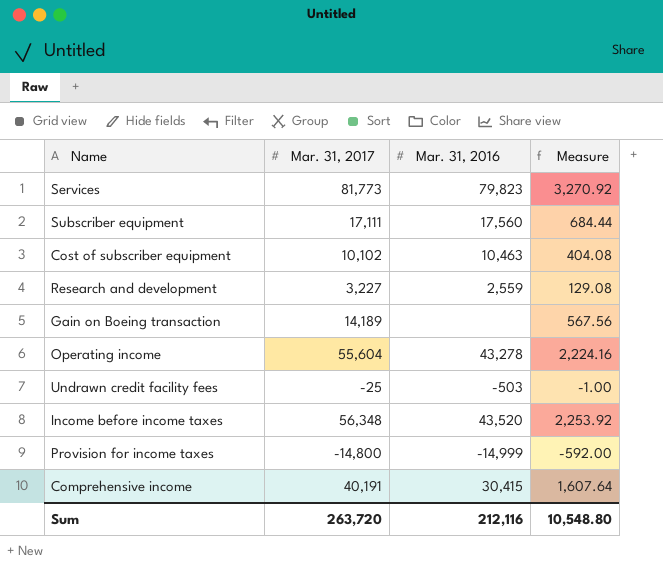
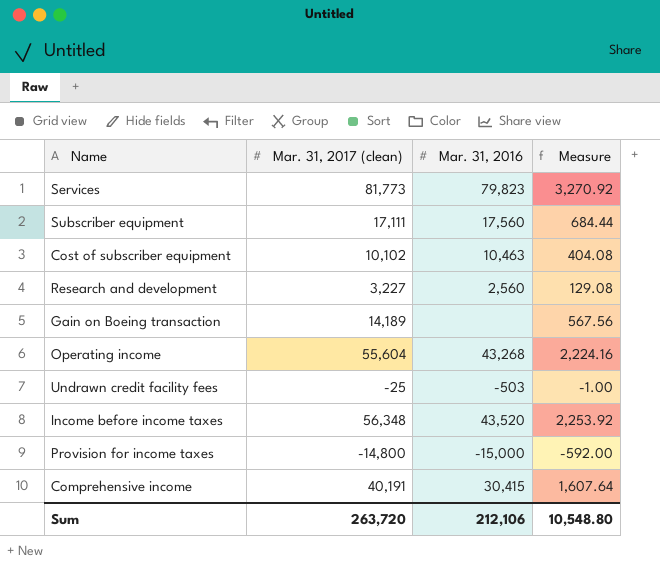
column name: Mar. 31, 2017 -> Mar. 31, 2017 (clean)
Research and development | Mar. 31, 2016: 2,559 -> 2,560
Operating income | Mar. 31, 2016: 43,278 -> 43,268
Provision for income taxes | Mar. 31, 2016: -14,999 -> -15,000
Sum | Mar. 31, 2016: 212,116 -> 212,106

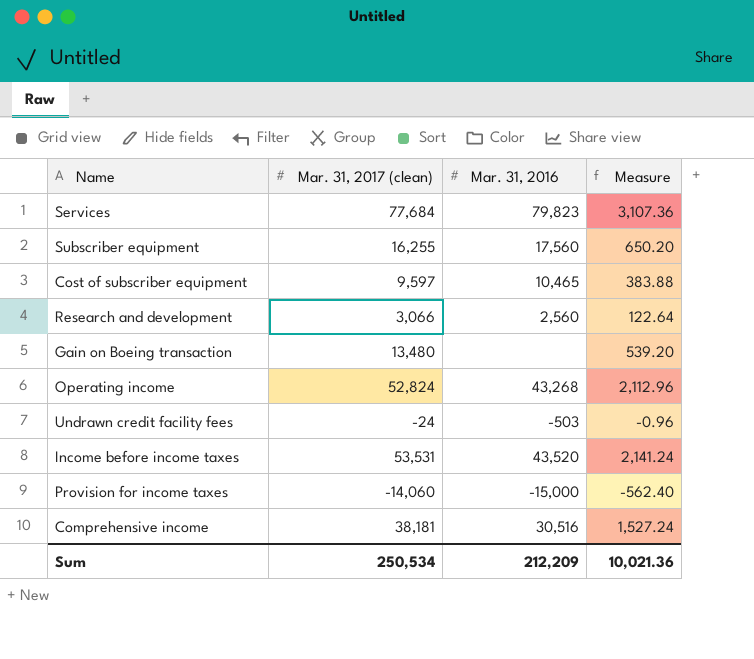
Services | Mar. 31, 2017 (clean): 81,773 -> 77,684
Services | Measure: 3,270.92 -> 3,107.36
Subscriber equipment | Mar. 31, 2017 (clean): 17,111 -> 16,255
Subscriber equipment | Measure: 684.44 -> 650.20
Cost of subscriber equipment | Mar. 31, 2017 (clean): 10,102 -> 9,597
Cost of subscriber equipment | Mar. 31, 2016: 10,463 -> 10,465
Cost of subscriber equipment | Measure: 404.08 -> 383.88
Research and development | Mar. 31, 2017 (clean): 3,227 -> 3,066
Research and development | Measure: 129.08 -> 122.64
Gain on Boeing transaction | Mar. 31, 2017 (clean): 14,189 -> 13,480
Gain on Boeing transaction | Measure: 567.56 -> 539.20
Operating income | Mar. 31, 2017 (clean): 55,604 -> 52,824
Operating income | Measure: 2,224.16 -> 2,112.96
Undrawn credit facility fees | Mar. 31, 2017 (clean): -25 -> -24
Undrawn credit facility fees | Measure: -1.00 -> -0.96
Income before income taxes | Mar. 31, 2017 (clean): 56,348 -> 53,531
Income before income taxes | Measure: 2,253.92 -> 2,141.24
Provision for income taxes | Mar. 31, 2017 (clean): -14,800 -> -14,060
Provision for income taxes | Measure: -592.00 -> -562.40
Comprehensive income | Mar. 31, 2017 (clean): 40,191 -> 38,181
Comprehensive income | Mar. 31, 2016: 30,415 -> 30,516
Comprehensive income | Measure: 1,607.64 -> 1,527.24
Sum | Mar. 31, 2017 (clean): 263,720 -> 250,534
Sum | Mar. 31, 2016: 212,106 -> 212,209
Sum | Measure: 10,548.80 -> 10,021.36

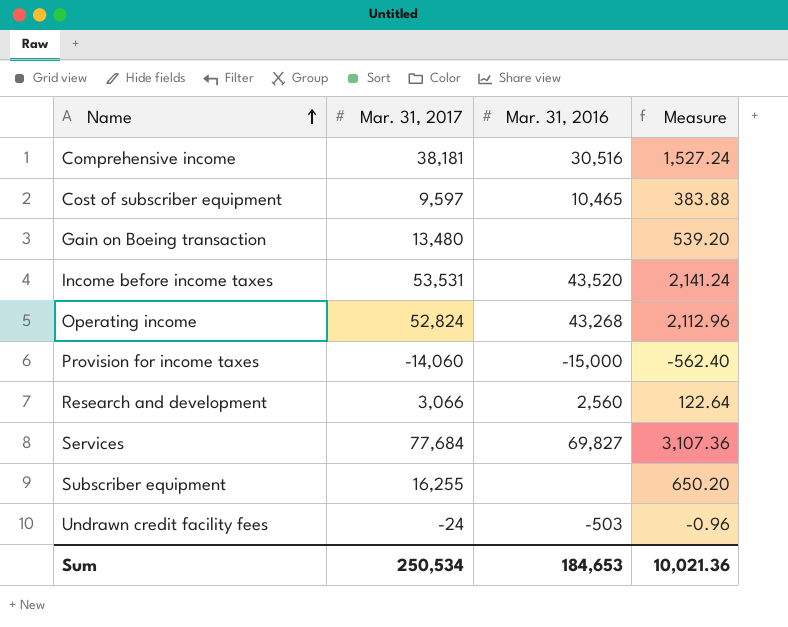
row order: none -> Name ascending
column name: Mar. 31, 2017 (clean) -> Mar. 31, 2017
Services | Mar. 31, 2016: 79,823 -> 69,827
Subscriber equipment | Mar. 31, 2016: 17,560 -> none
Sum | Mar. 31, 2016: 212,209 -> 184,653

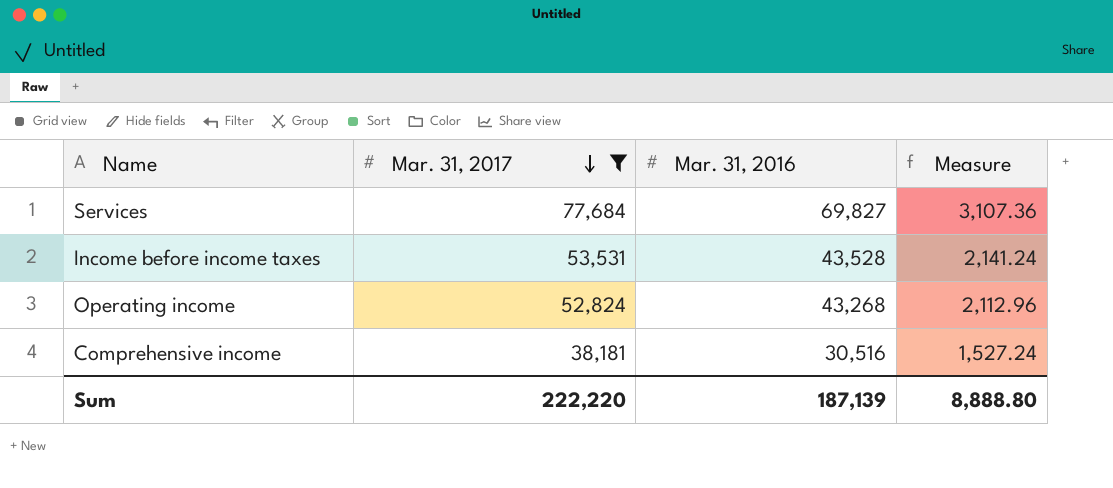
filter: none -> Mar. 31, 2017 >= 38,181
row order: Name ascending -> Mar. 31, 2017 descending
Income before income taxes | Mar. 31, 2016: 43,520 -> 43,528
Sum | Mar. 31, 2017: 250,534 -> 222,220
Sum | Mar. 31, 2016: 184,653 -> 187,139
Sum | Measure: 10,021.36 -> 8,888.80

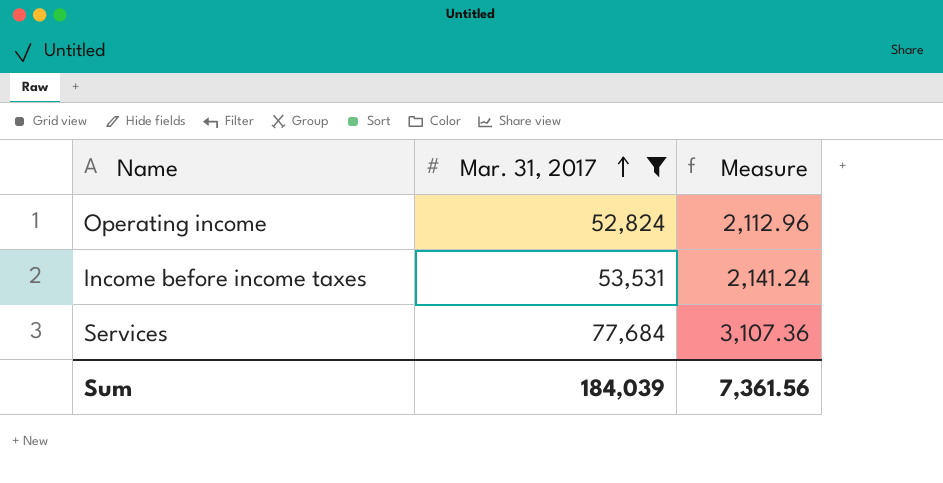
row order: Mar. 31, 2017 descending -> Mar. 31, 2017 ascending
column Mar. 31, 2016 | position: 3 -> none
row Comprehensive income: 38,181 | 30,516 | 1,527.24 -> none
Sum | Mar. 31, 2017: 222,220 -> 184,039
Sum | Measure: 8,888.80 -> 7,361.56

